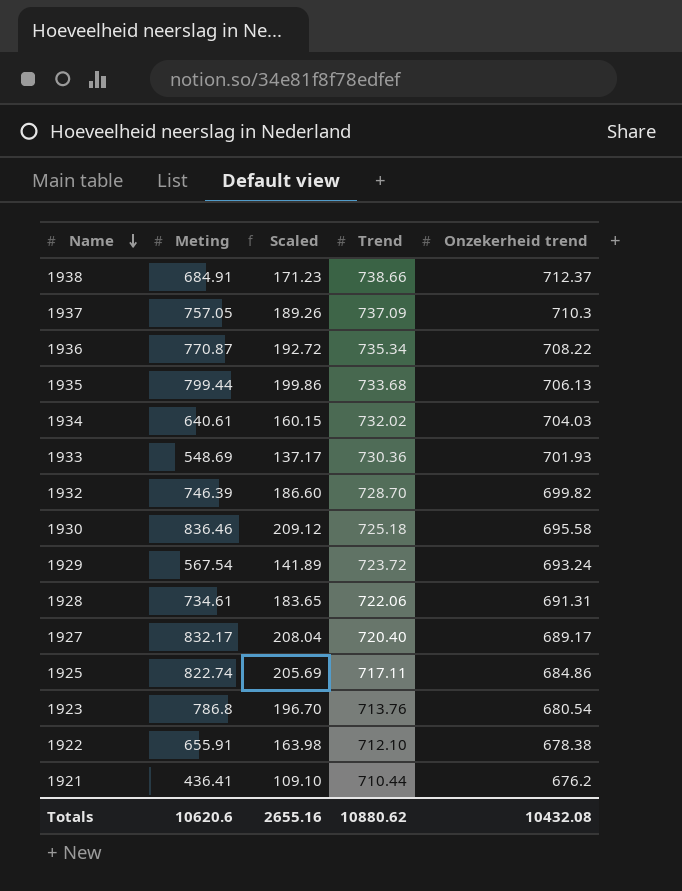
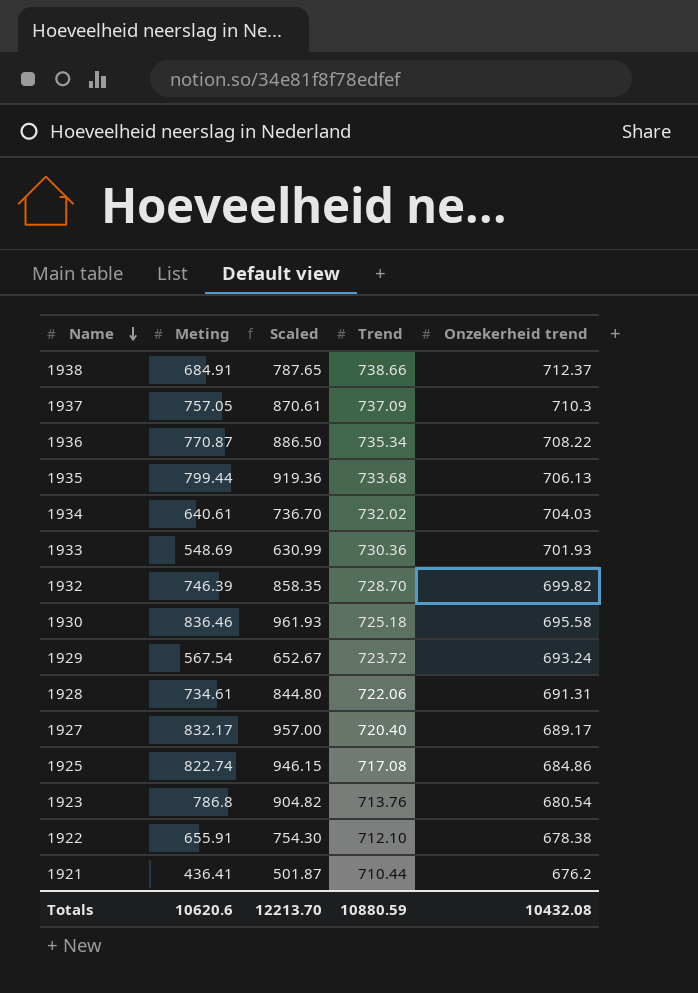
column Scaled | formula: [Meting] * 0.25 -> [Meting] * 1.15
1925 | Trend: 717.11 -> 717.08
Totals | Scaled: 2655.16 -> 12213.70
Totals | Trend: 10880.62 -> 10880.59

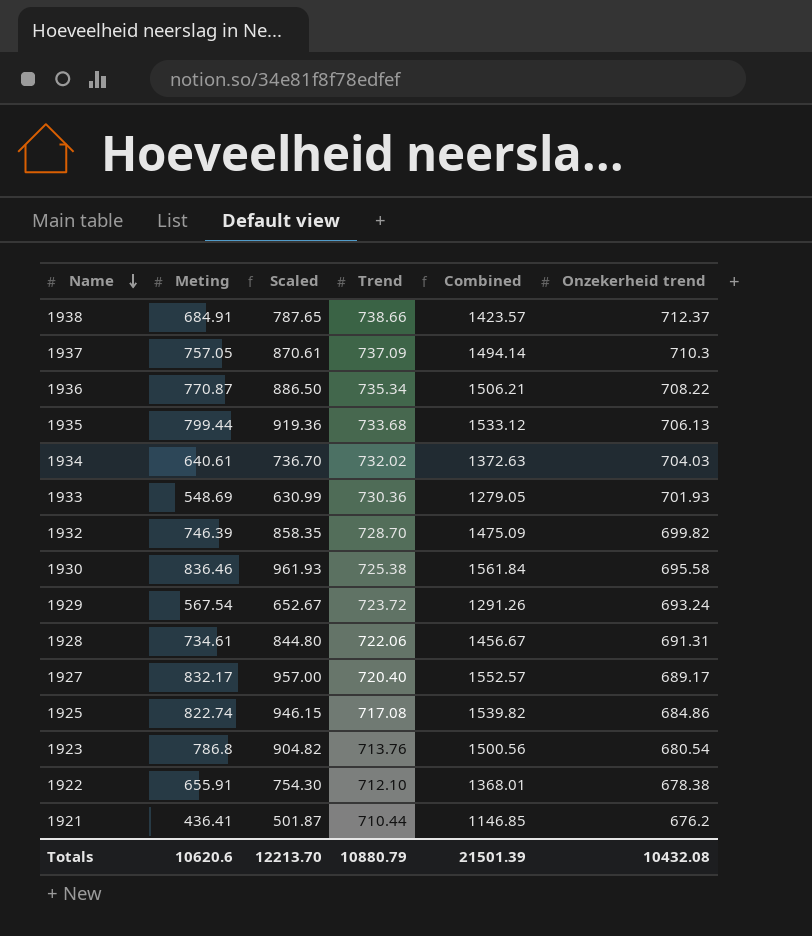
column Combined | formula: none -> [Meting] + [Trend]
1930 | Trend: 725.18 -> 725.38
Totals | Trend: 10880.59 -> 10880.79

